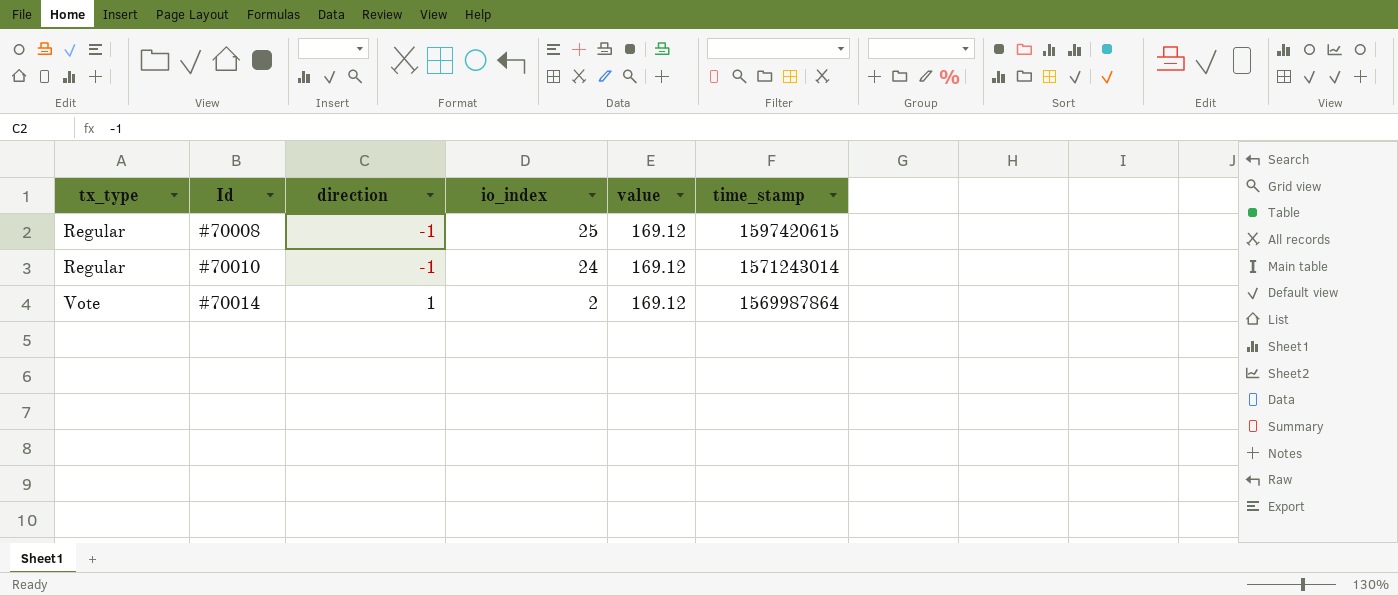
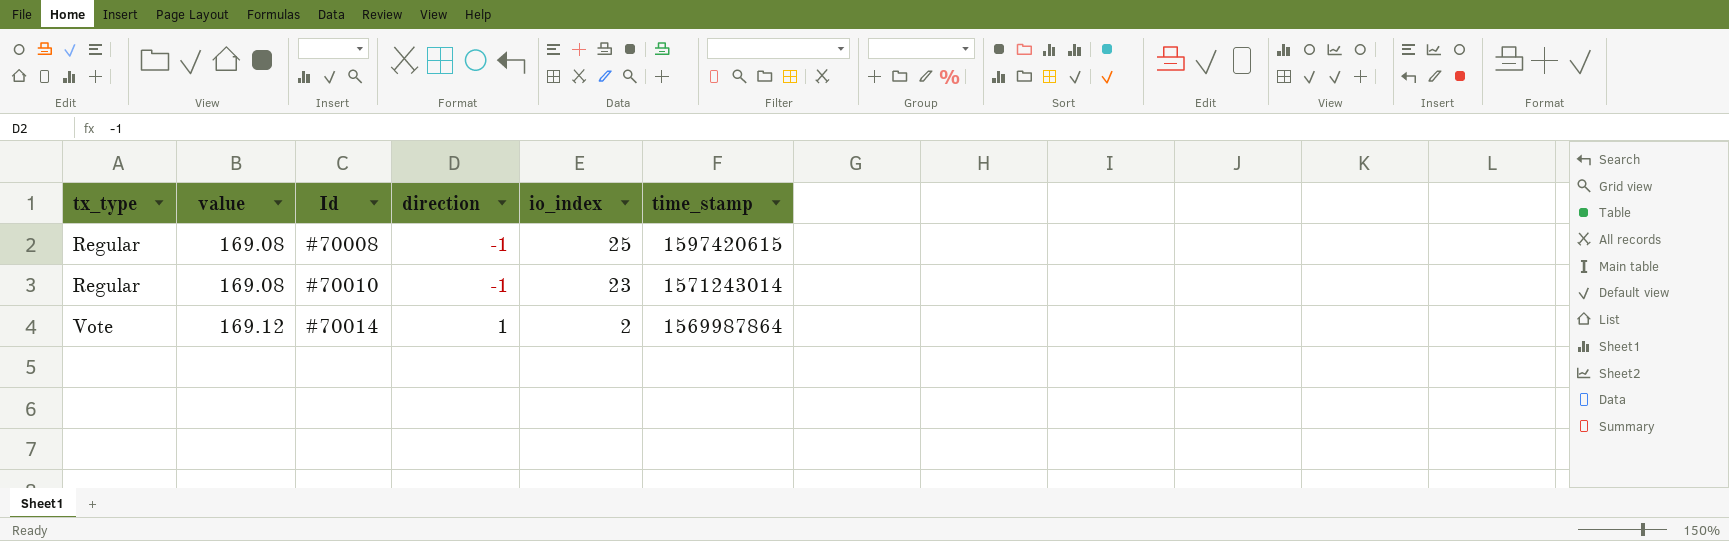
column value | position: 5 -> 2
#70008 | value: 169.12 -> 169.08
#70010 | value: 169.12 -> 169.08
#70010 | io_index: 24 -> 23

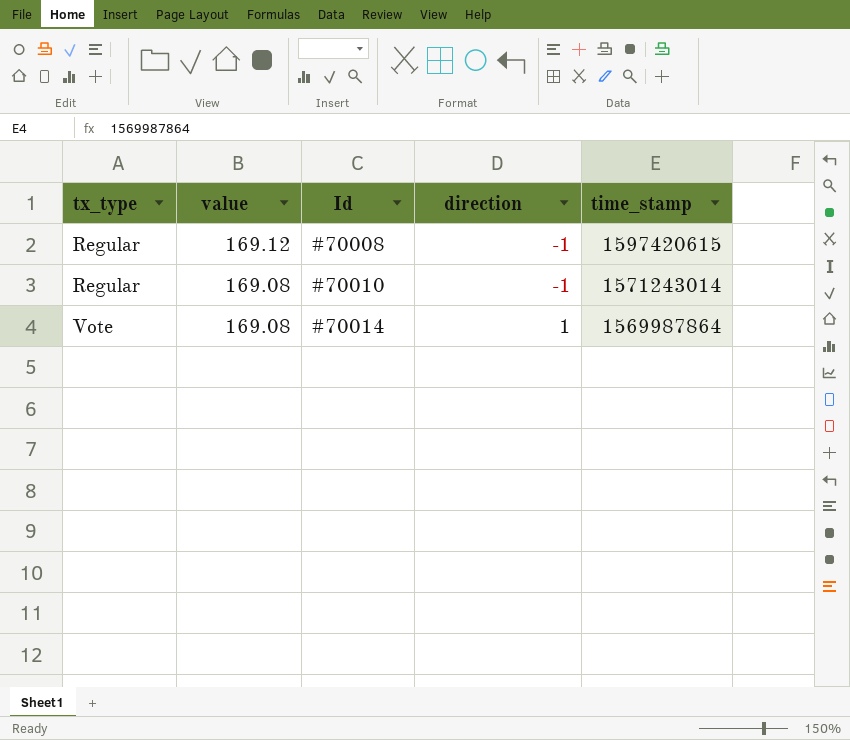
column io_index | position: 5 -> none
#70008 | value: 169.08 -> 169.12
#70014 | value: 169.12 -> 169.08

